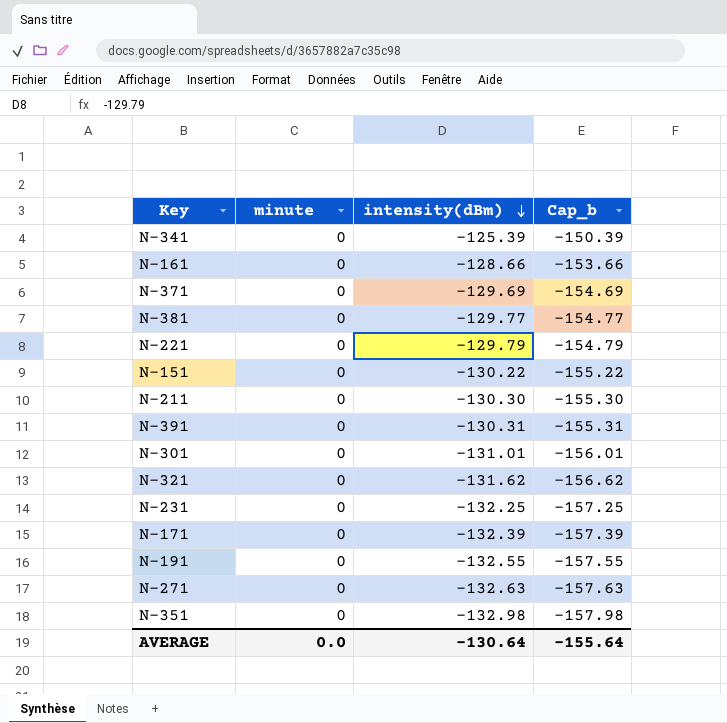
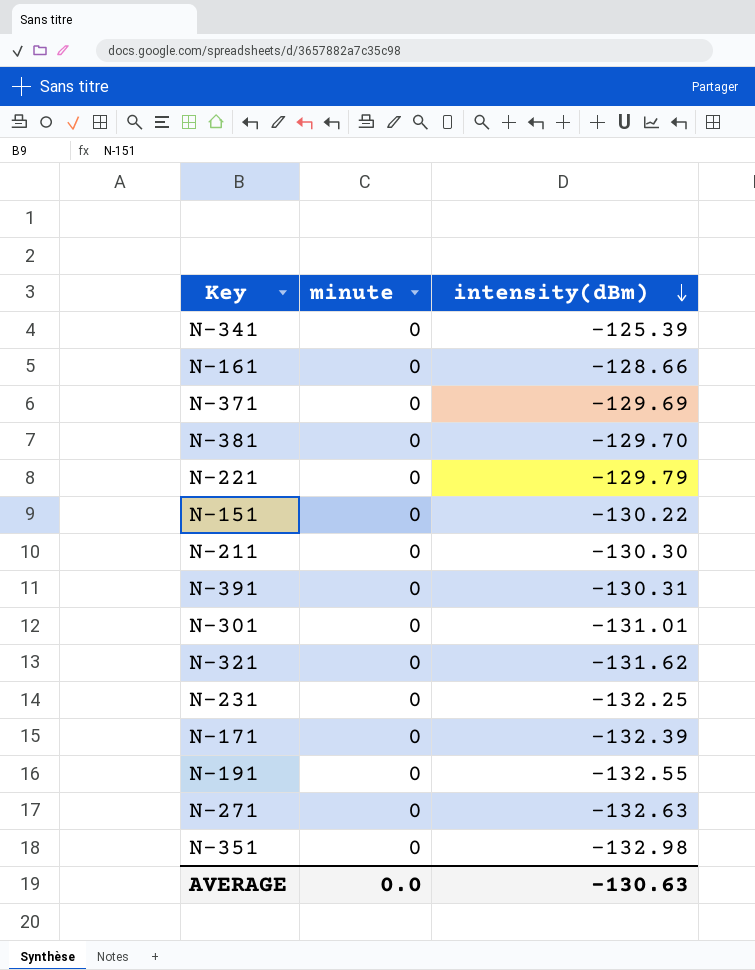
column Cap_b | formula: [intensity(dBm)] - 25 -> none
N-381 | intensity(dBm): -129.77 -> -129.70
AVERAGE | intensity(dBm): -130.64 -> -130.63

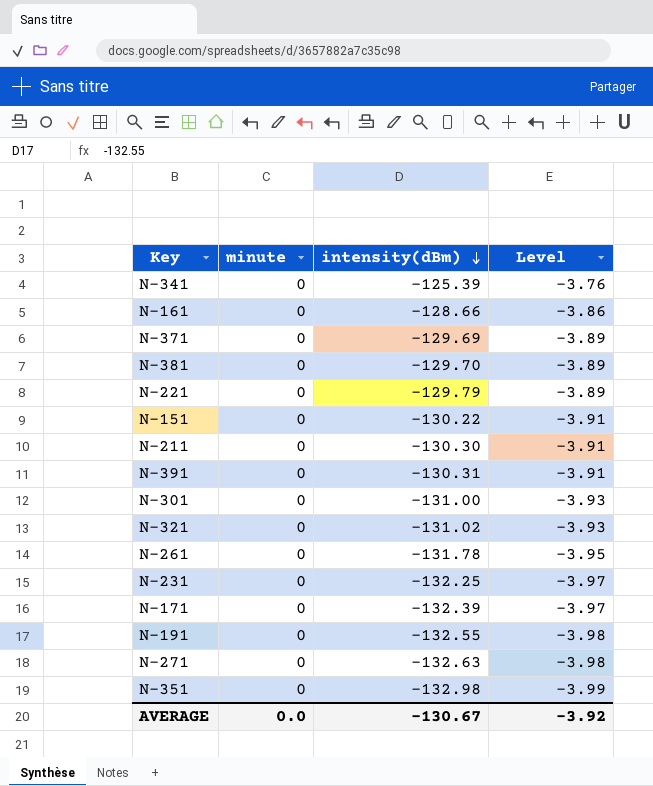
column Level | formula: none -> [intensity(dBm)] * 0.03
N-301 | intensity(dBm): -131.01 -> -131.00
N-321 | intensity(dBm): -131.62 -> -131.02
row N-261: none -> 0 | -131.78 | -3.95
AVERAGE | intensity(dBm): -130.63 -> -130.67

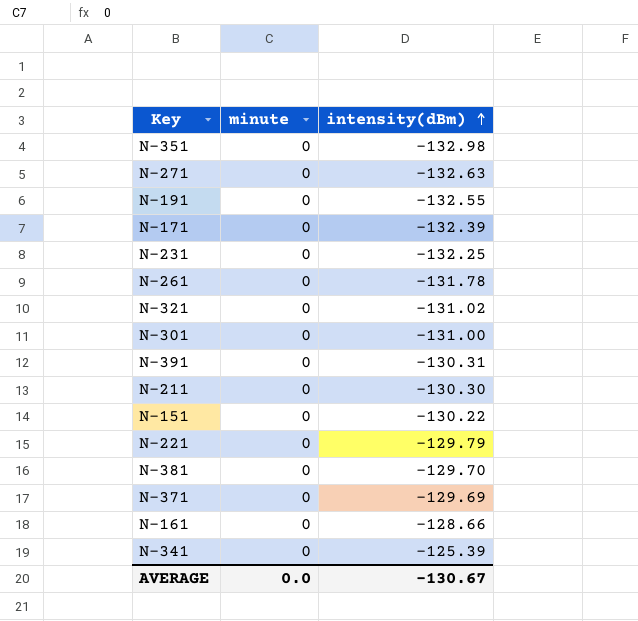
row order: intensity(dBm) descending -> intensity(dBm) ascending
column Level | formula: [intensity(dBm)] * 0.03 -> none

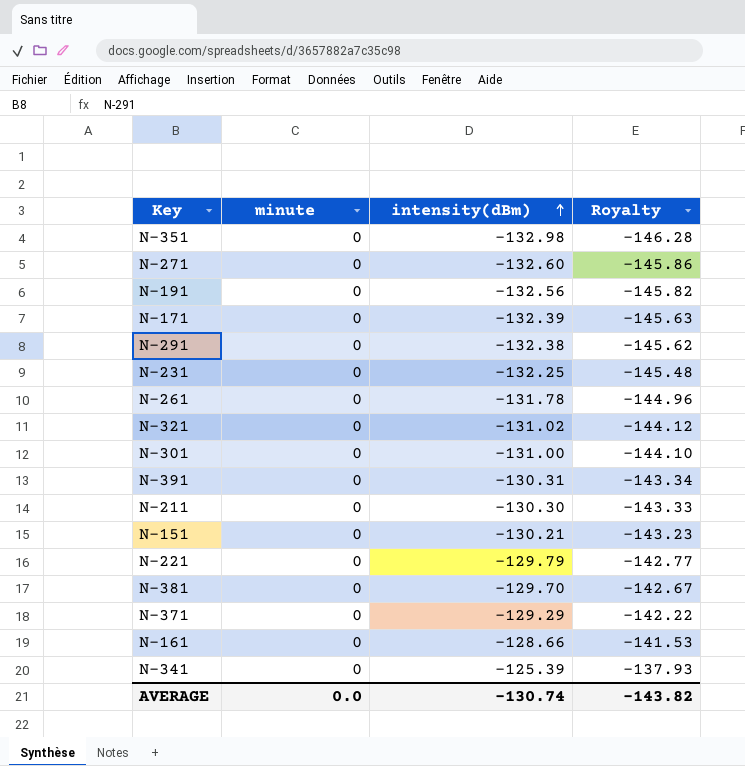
column Royalty | formula: none -> [intensity(dBm)] * 1.1
N-271 | intensity(dBm): -132.63 -> -132.60
N-191 | intensity(dBm): -132.55 -> -132.56
row N-291: none -> 0 | -132.38 | -145.62
N-151 | intensity(dBm): -130.22 -> -130.21
N-371 | intensity(dBm): -129.69 -> -129.29
AVERAGE | intensity(dBm): -130.67 -> -130.74

